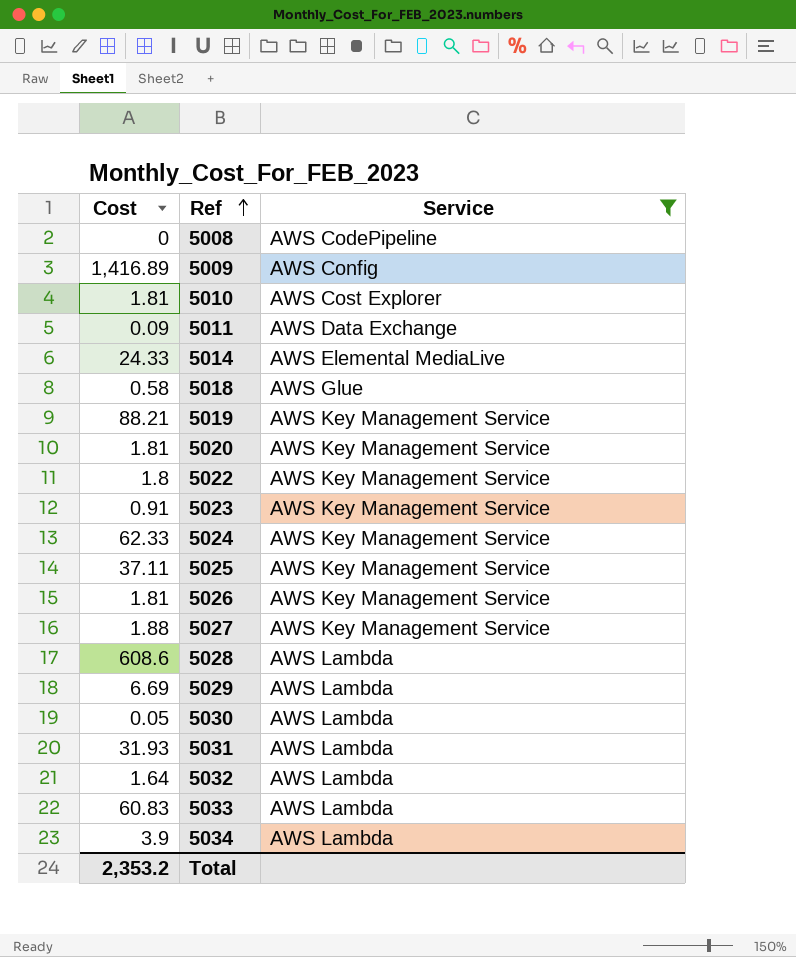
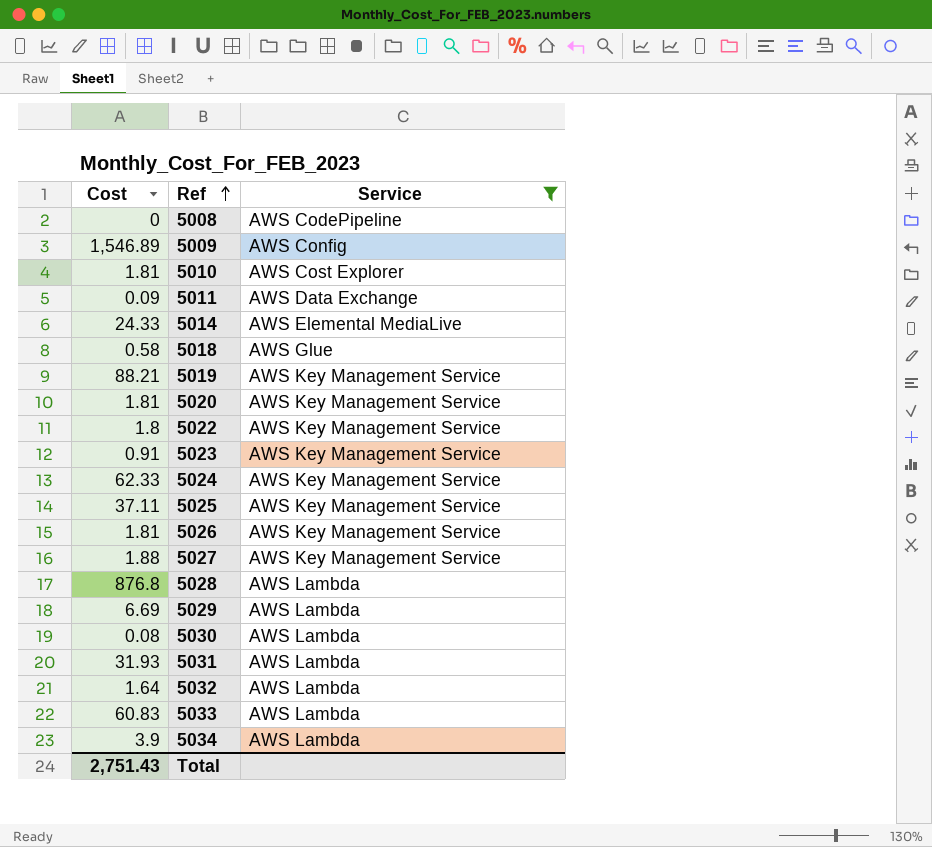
5009 | Cost: 1,416.89 -> 1,546.89
5028 | Cost: 608.6 -> 876.8
5030 | Cost: 0.05 -> 0.08
Total | Cost: 2,353.2 -> 2,751.43

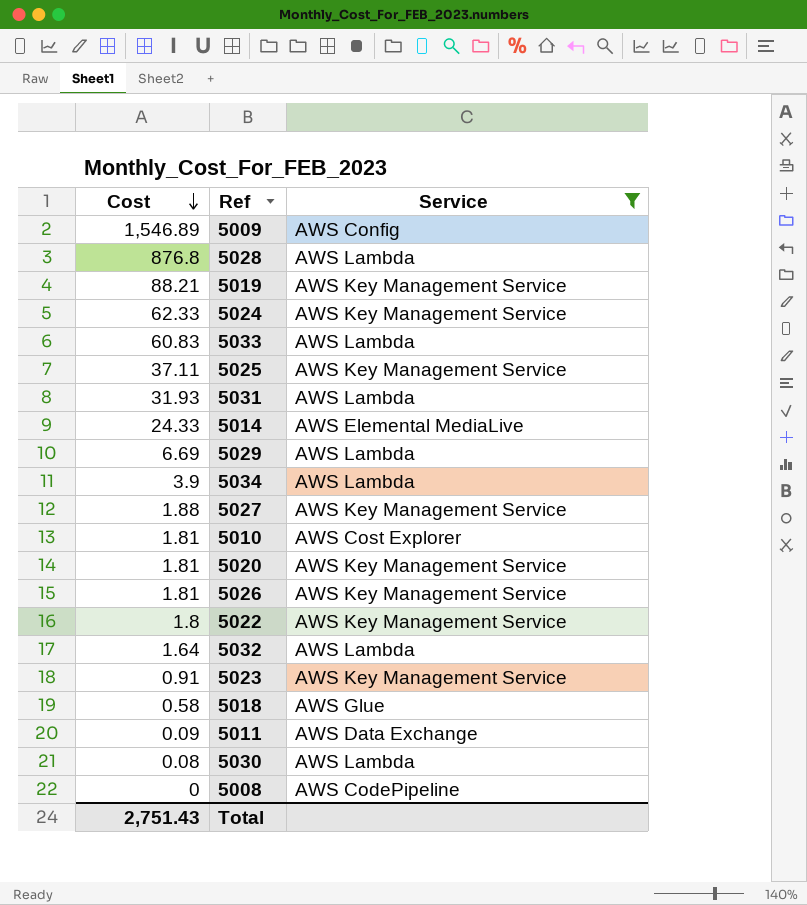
row order: Ref ascending -> Cost descending

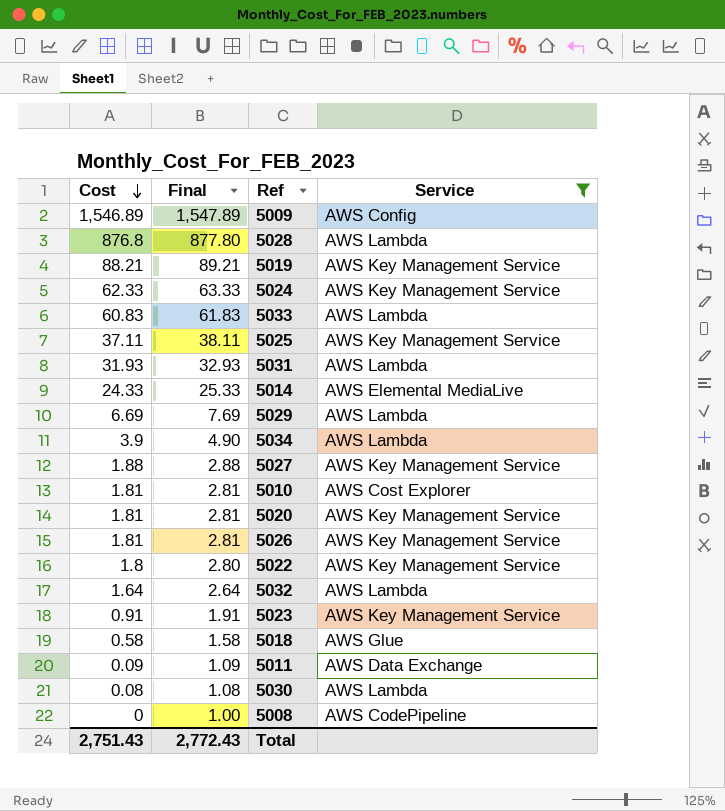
column Final | formula: none -> [Cost] + 1

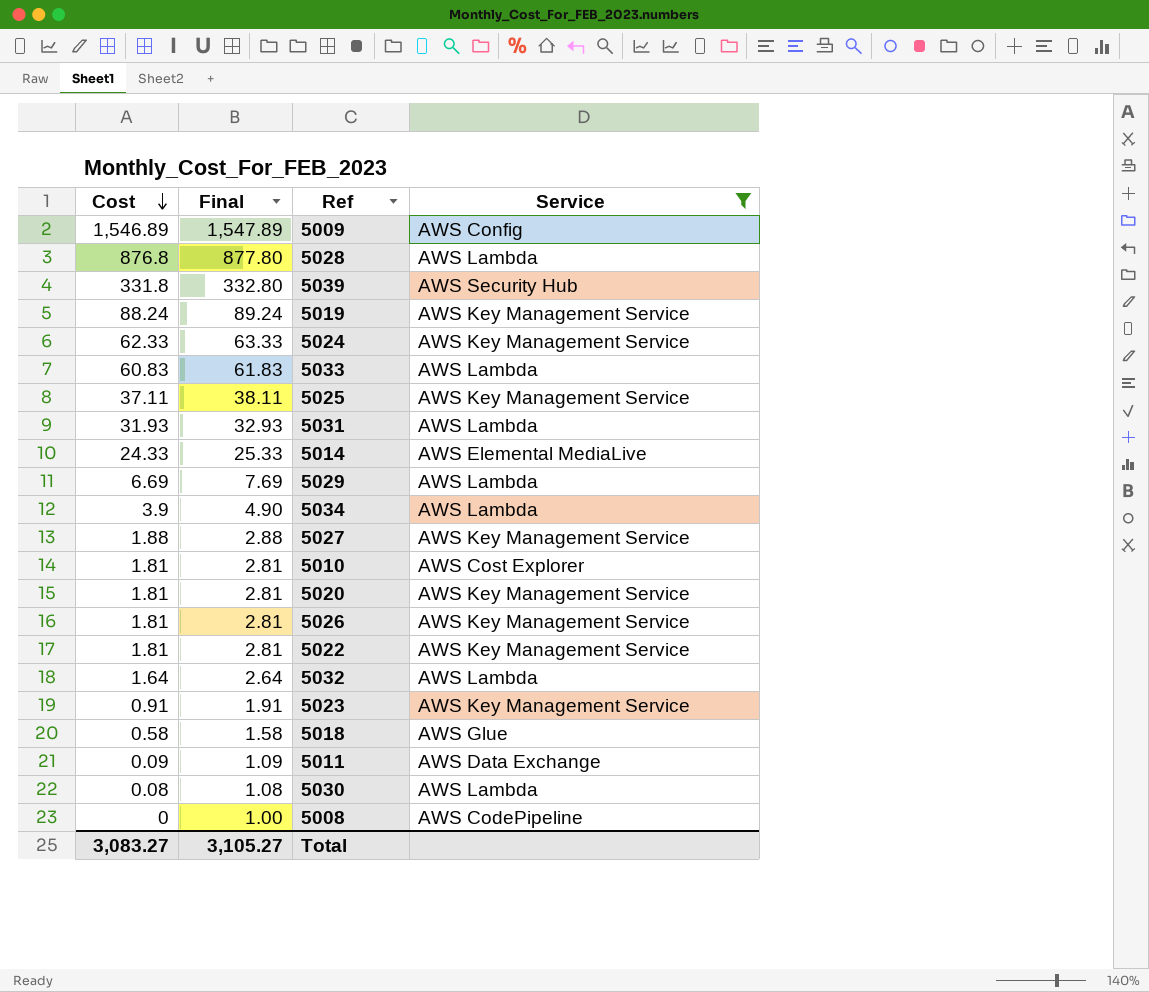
row 5039: none -> 331.8 | 332.80 | AWS Security Hub
5019 | Cost: 88.21 -> 88.24
5019 | Final: 89.21 -> 89.24
5022 | Cost: 1.8 -> 1.81
5022 | Final: 2.80 -> 2.81
Total | Cost: 2,751.43 -> 3,083.27
Total | Final: 2,772.43 -> 3,105.27

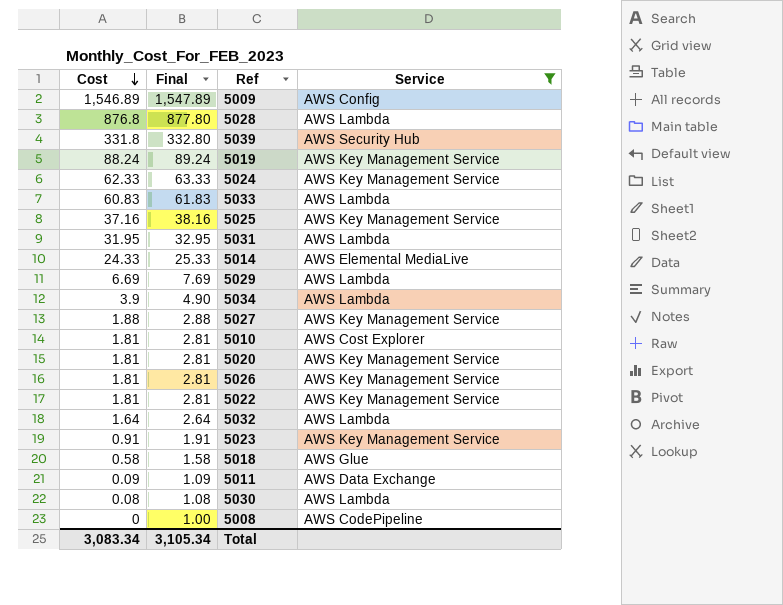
5025 | Cost: 37.11 -> 37.16
5025 | Final: 38.11 -> 38.16
5031 | Cost: 31.93 -> 31.95
5031 | Final: 32.93 -> 32.95
Total | Cost: 3,083.27 -> 3,083.34
Total | Final: 3,105.27 -> 3,105.34

